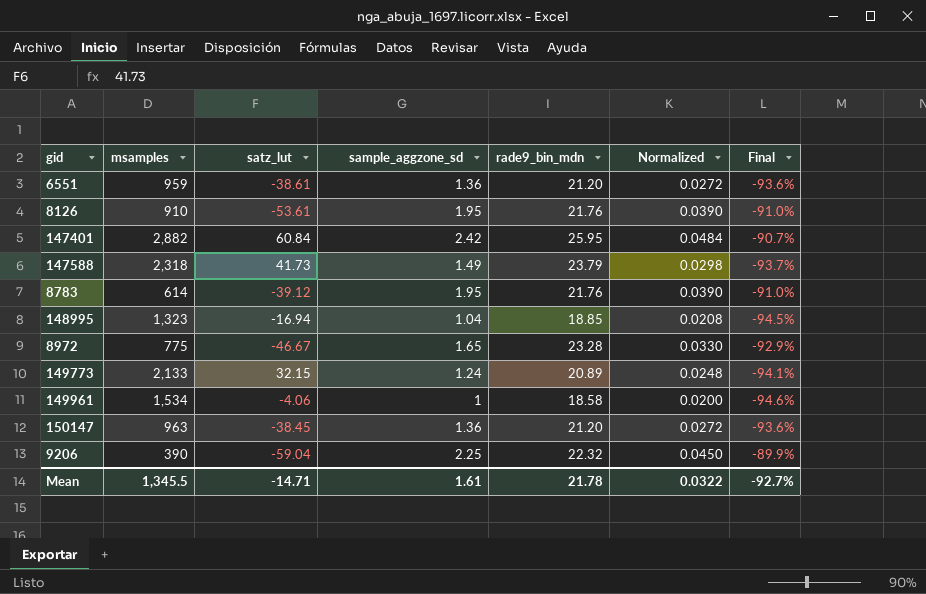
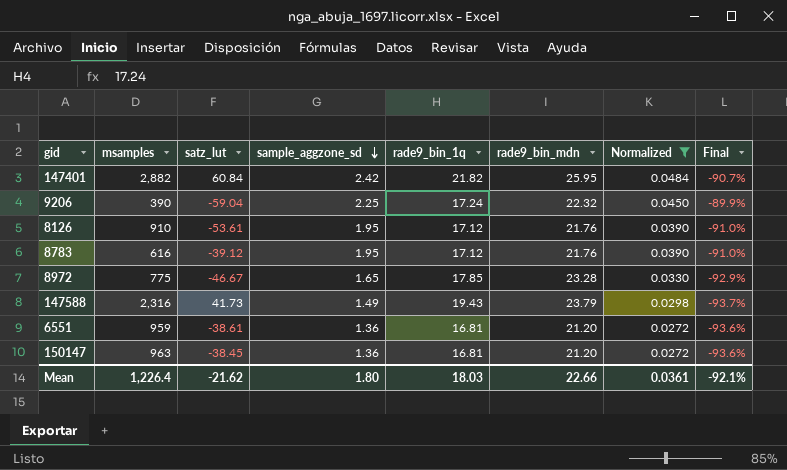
filter: none -> Normalized >= 0.0272
row order: none -> sample_aggzone_sd descending
column rade9_bin_1q | position: none -> 5
8783 | msamples: 614 -> 616
147588 | msamples: 2,318 -> 2,316
Mean | msamples: 1,345.5 -> 1,226.4
Mean | satz_lut: -14.71 -> -21.62
Mean | sample_aggzone_sd: 1.61 -> 1.80
Mean | rade9_bin_mdn: 21.78 -> 22.66
Mean | Normalized: 0.0322 -> 0.0361
Mean | Final: -92.7% -> -92.1%

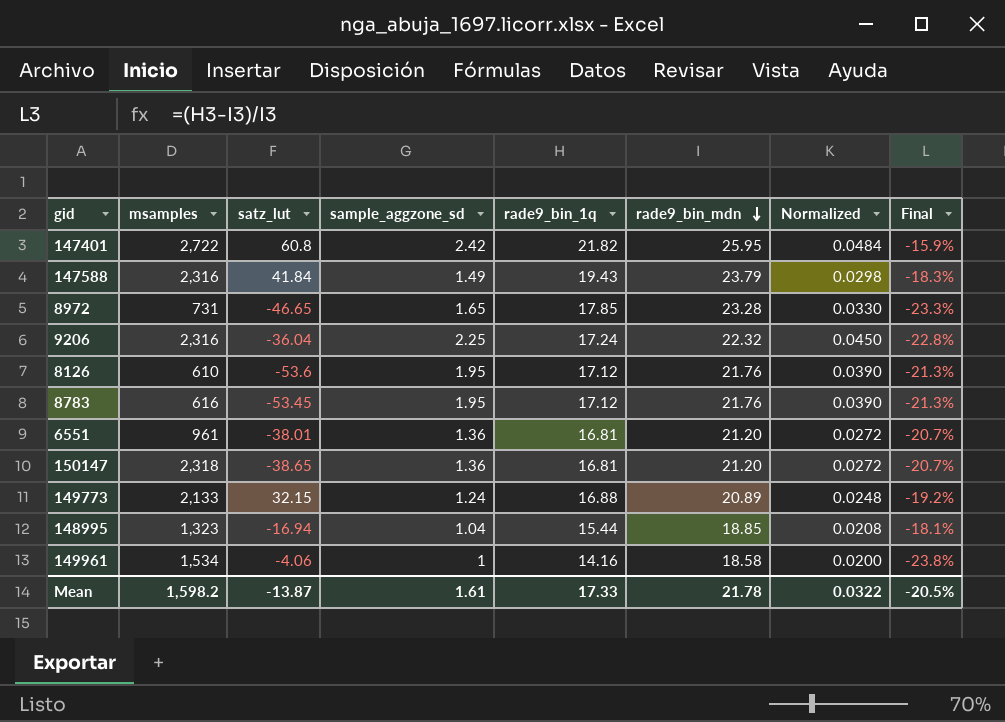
filter: Normalized >= 0.0272 -> none
row order: sample_aggzone_sd descending -> rade9_bin_mdn descending
column Final | formula: ([sample_aggzone_sd] - [rade9_bin_mdn]) / [rade9_bin_mdn] -> ([rade9_bin_1q] - [rade9_bin_mdn]) / [rade9_bin_mdn]
147401 | msamples: 2,882 -> 2,722
147401 | satz_lut: 60.84 -> 60.8
147588 | satz_lut: 41.73 -> 41.84
8972 | msamples: 775 -> 731
8972 | satz_lut: -46.67 -> -46.65
9206 | msamples: 390 -> 2,316
9206 | satz_lut: -59.04 -> -36.04
8126 | msamples: 910 -> 610
8126 | satz_lut: -53.61 -> -53.6
8783 | satz_lut: -39.12 -> -53.45
6551 | msamples: 959 -> 961
6551 | satz_lut: -38.61 -> -38.01
150147 | msamples: 963 -> 2,318
150147 | satz_lut: -38.45 -> -38.65
Mean | msamples: 1,226.4 -> 1,598.2
Mean | satz_lut: -21.62 -> -13.87
Mean | sample_aggzone_sd: 1.80 -> 1.61
Mean | rade9_bin_1q: 18.03 -> 17.33
Mean | rade9_bin_mdn: 22.66 -> 21.78
Mean | Normalized: 0.0361 -> 0.0322
Mean | Final: -92.1% -> -20.5%

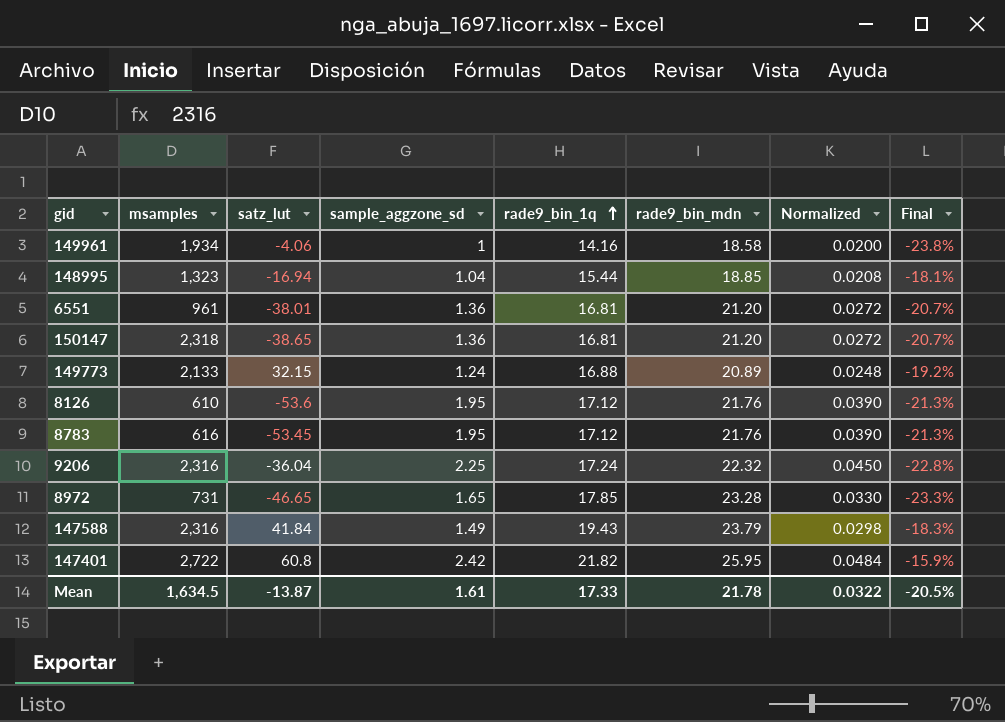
row order: rade9_bin_mdn descending -> rade9_bin_1q ascending
149961 | msamples: 1,534 -> 1,934
Mean | msamples: 1,598.2 -> 1,634.5

